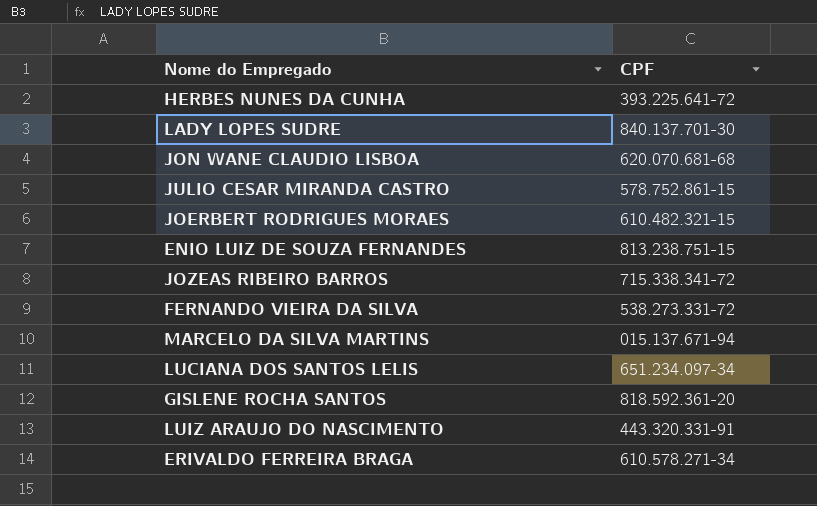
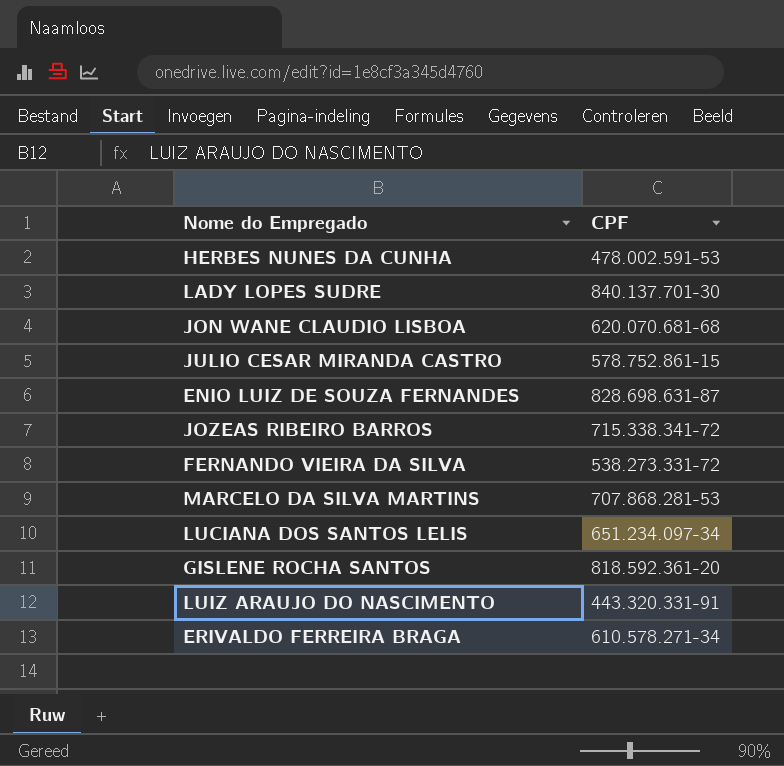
row JOERBERT RODRIGUES MORAES: 610.482.321-15 -> none
HERBES NUNES DA CUNHA | CPF: 393.225.641-72 -> 478.002.591-53
ENIO LUIZ DE SOUZA FERNANDES | CPF: 813.238.751-15 -> 828.698.631-87
MARCELO DA SILVA MARTINS | CPF: 015.137.671-94 -> 707.868.281-53

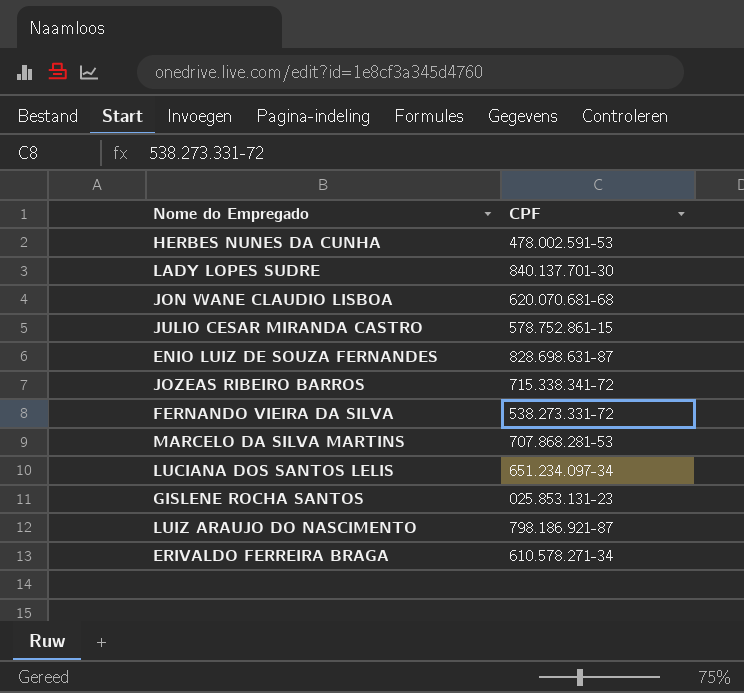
GISLENE ROCHA SANTOS | CPF: 818.592.361-20 -> 025.853.131-23
LUIZ ARAUJO DO NASCIMENTO | CPF: 443.320.331-91 -> 798.186.921-87

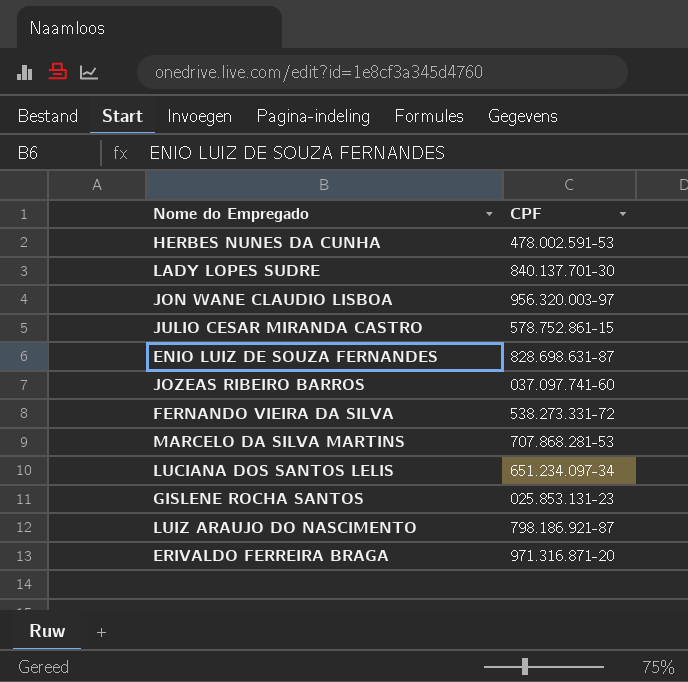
JON WANE CLAUDIO LISBOA | CPF: 620.070.681-68 -> 956.320.003-97
JOZEAS RIBEIRO BARROS | CPF: 715.338.341-72 -> 037.097.741-60
ERIVALDO FERREIRA BRAGA | CPF: 610.578.271-34 -> 971.316.871-20

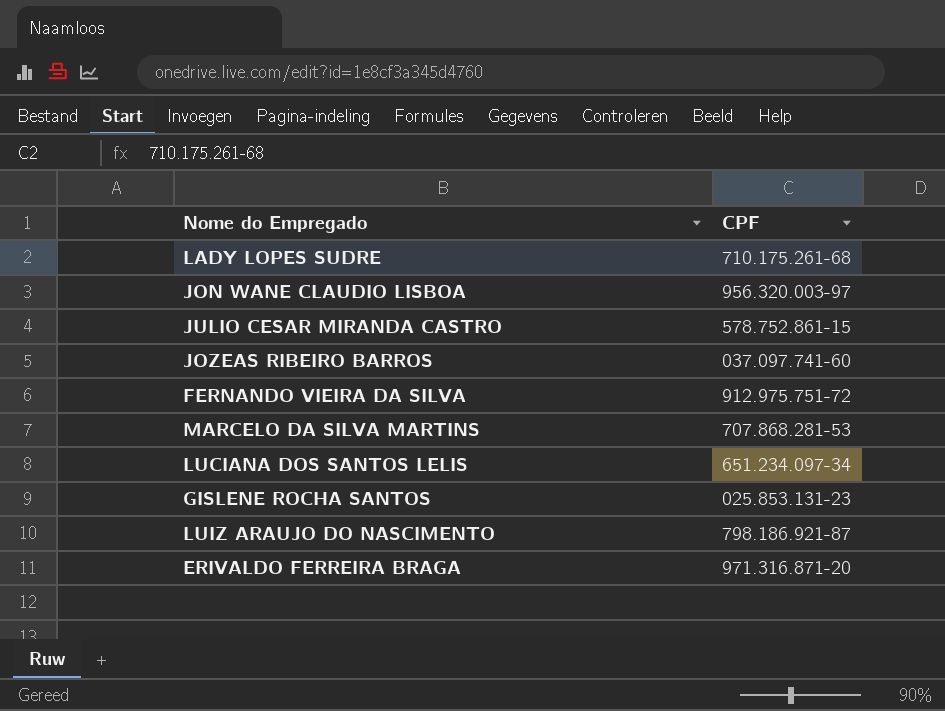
row HERBES NUNES DA CUNHA: 478.002.591-53 -> none
row ENIO LUIZ DE SOUZA FERNANDES: 828.698.631-87 -> none
LADY LOPES SUDRE | CPF: 840.137.701-30 -> 710.175.261-68
FERNANDO VIEIRA DA SILVA | CPF: 538.273.331-72 -> 912.975.751-72

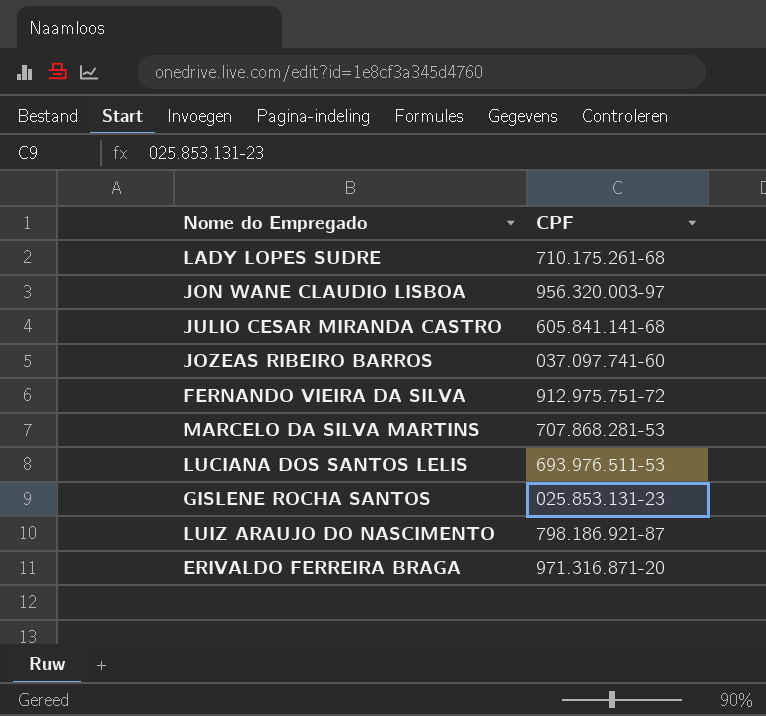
JULIO CESAR MIRANDA CASTRO | CPF: 578.752.861-15 -> 605.841.141-68
LUCIANA DOS SANTOS LELIS | CPF: 651.234.097-34 -> 693.976.511-53

